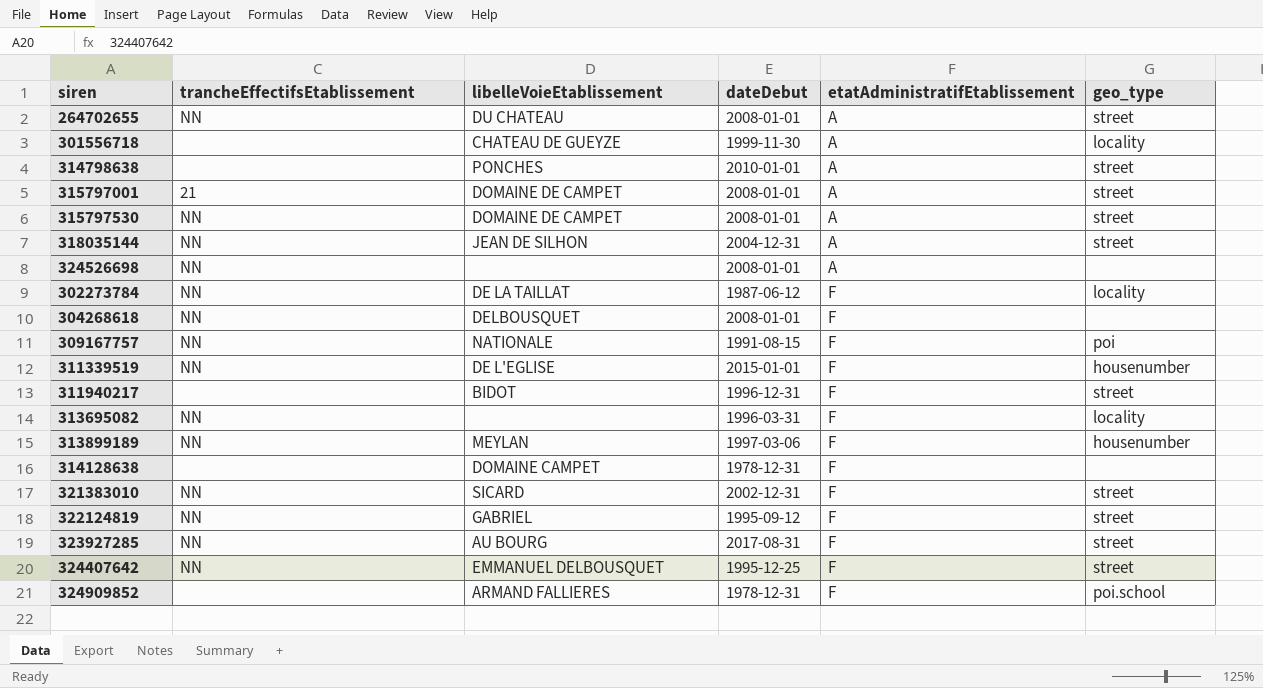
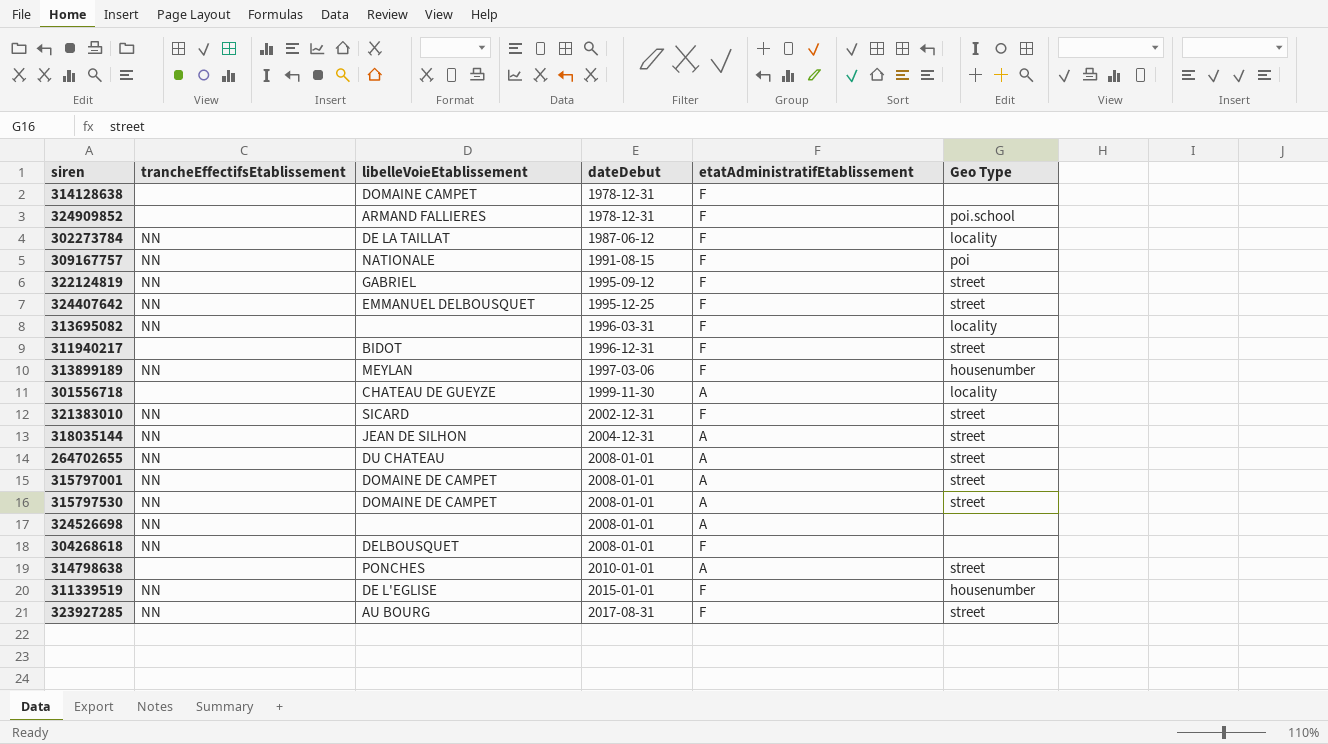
row order: etatAdministratifEtablissement ascending -> dateDebut ascending
column name: geo_type -> Geo Type
315797001 | trancheEffectifsEtablissement: 21 -> NN

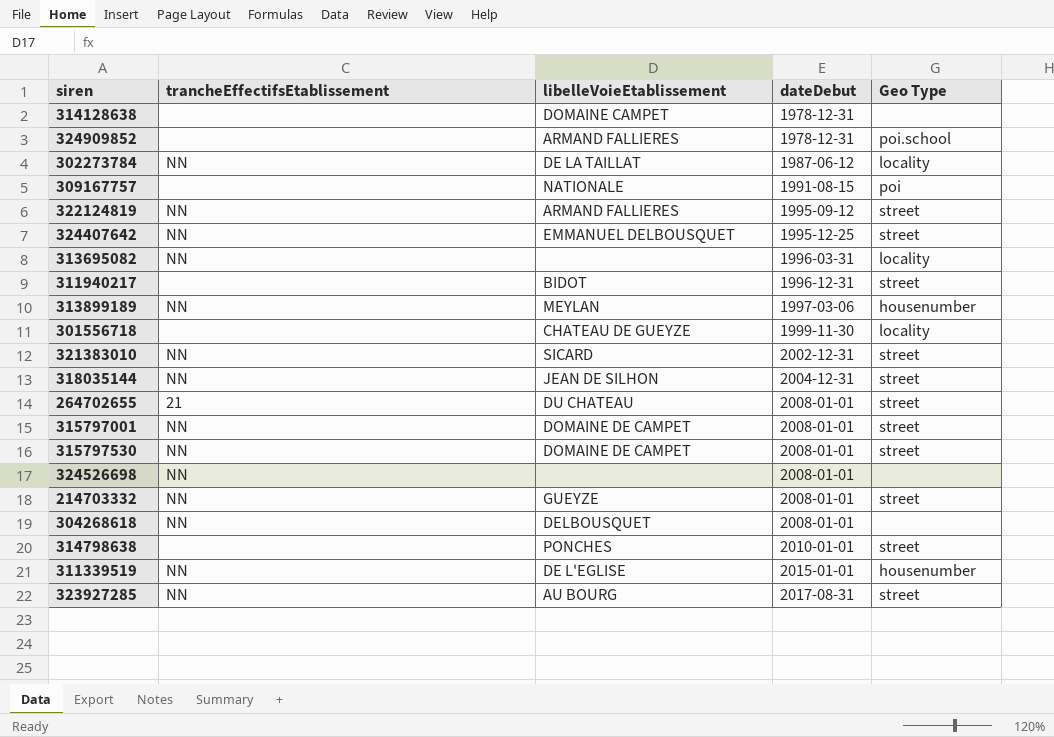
column etatAdministratifEtablissement | position: 5 -> none
309167757 | trancheEffectifsEtablissement: NN -> none
322124819 | libelleVoieEtablissement: GABRIEL -> ARMAND FALLIERES
264702655 | trancheEffectifsEtablissement: NN -> 21
row 214703332: none -> NN | GUEYZE | 2008-01-01 | street

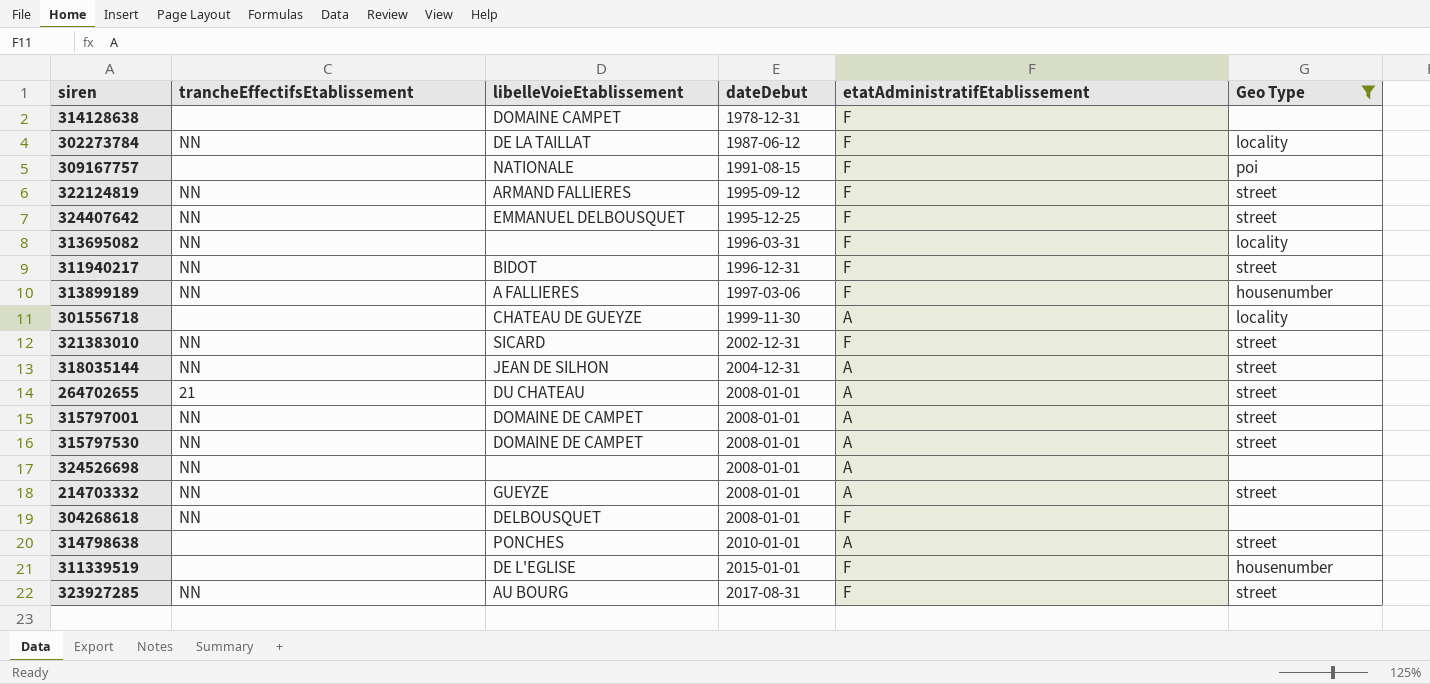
filter: none -> Geo Type != poi.school
column etatAdministratifEtablissement | position: none -> 5
311940217 | trancheEffectifsEtablissement: none -> NN
313899189 | libelleVoieEtablissement: MEYLAN -> A FALLIERES
311339519 | trancheEffectifsEtablissement: NN -> none

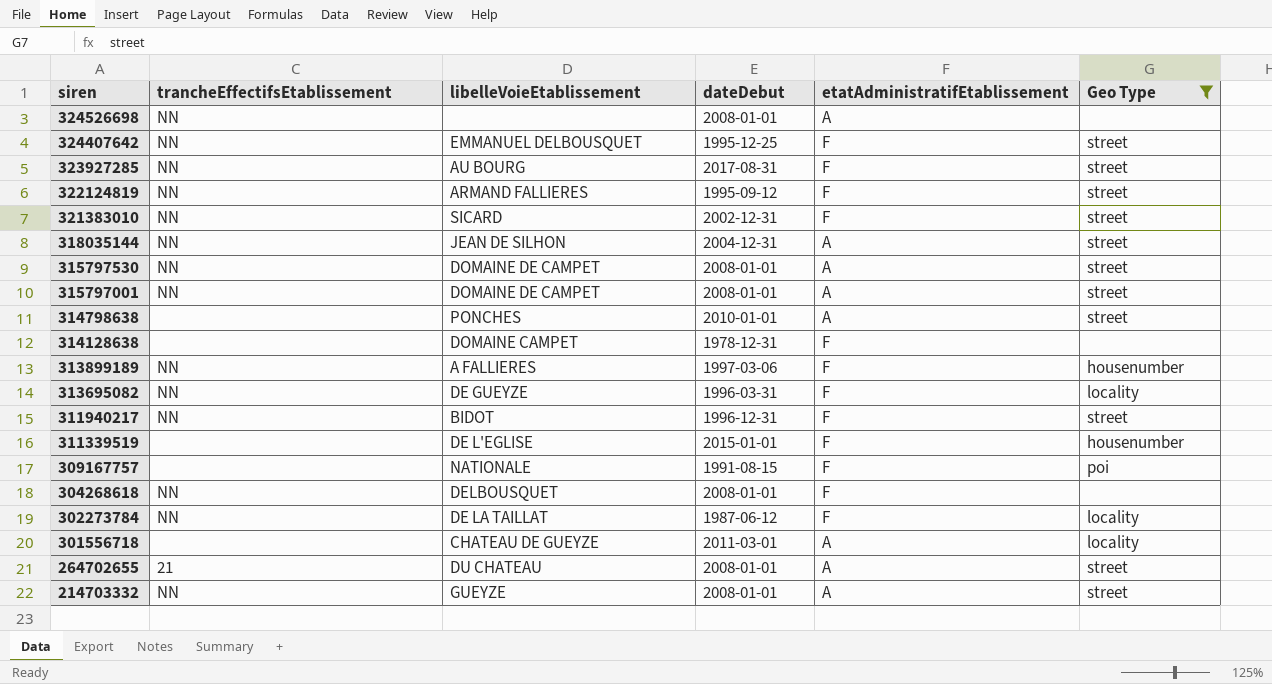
row order: dateDebut ascending -> siren descending
313695082 | libelleVoieEtablissement: none -> DE GUEYZE
301556718 | dateDebut: 1999-11-30 -> 2011-03-01

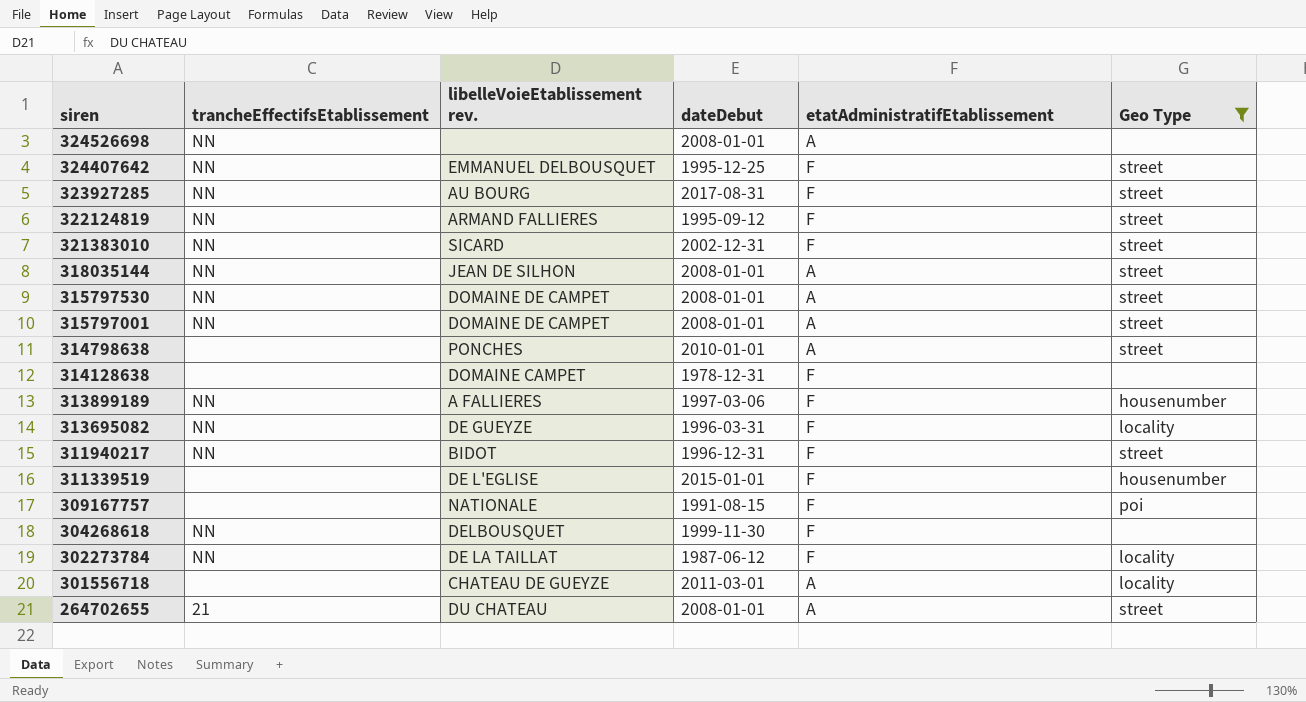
column name: libelleVoieEtablissement -> libelleVoieEtablissement rev.
row 214703332: NN | GUEYZE | 2008-01-01 | A | street -> none
318035144 | dateDebut: 2004-12-31 -> 2008-01-01
304268618 | dateDebut: 2008-01-01 -> 1999-11-30

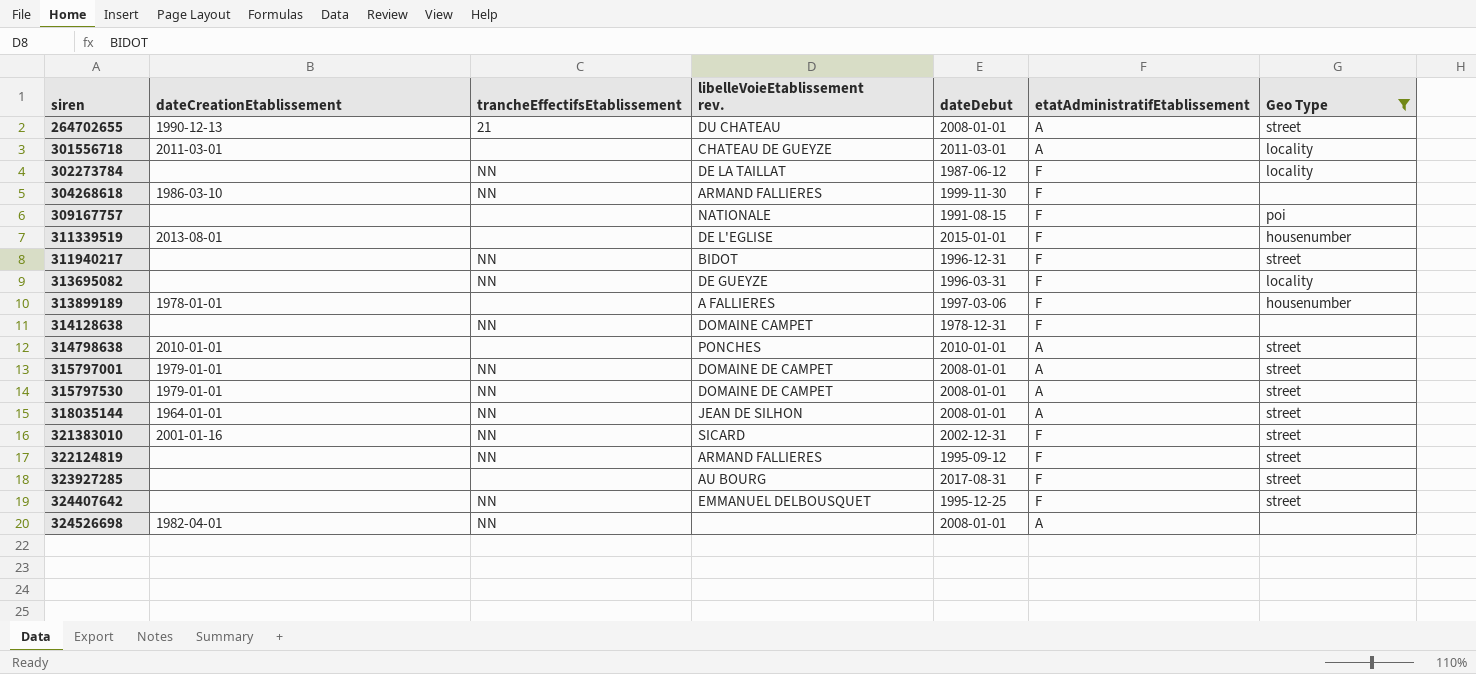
row order: siren descending -> siren ascending
column dateCreationEtablissement | position: none -> 2
304268618 | libelleVoieEtablissement rev.: DELBOUSQUET -> ARMAND FALLIERES
313899189 | trancheEffectifsEtablissement: NN -> none
314128638 | trancheEffectifsEtablissement: none -> NN
323927285 | trancheEffectifsEtablissement: NN -> none

